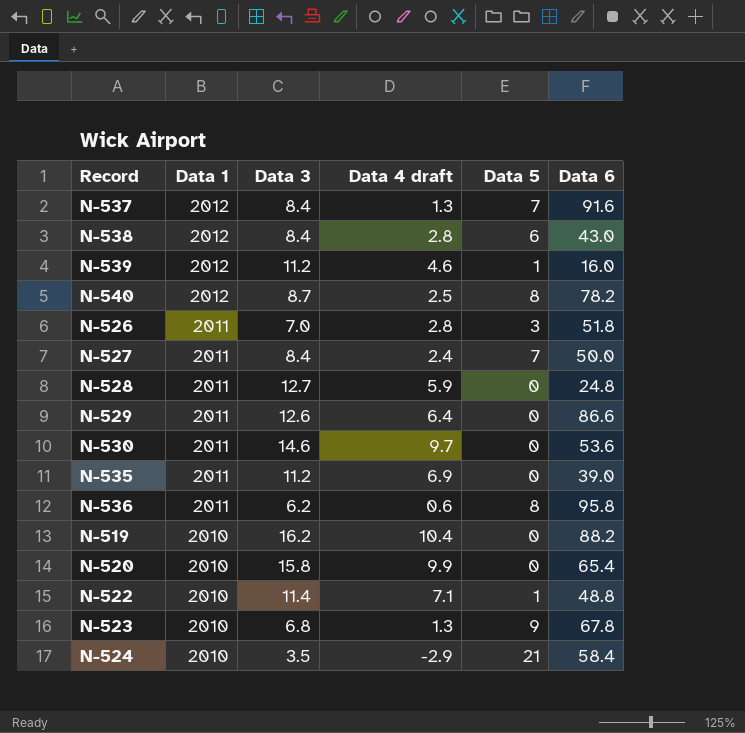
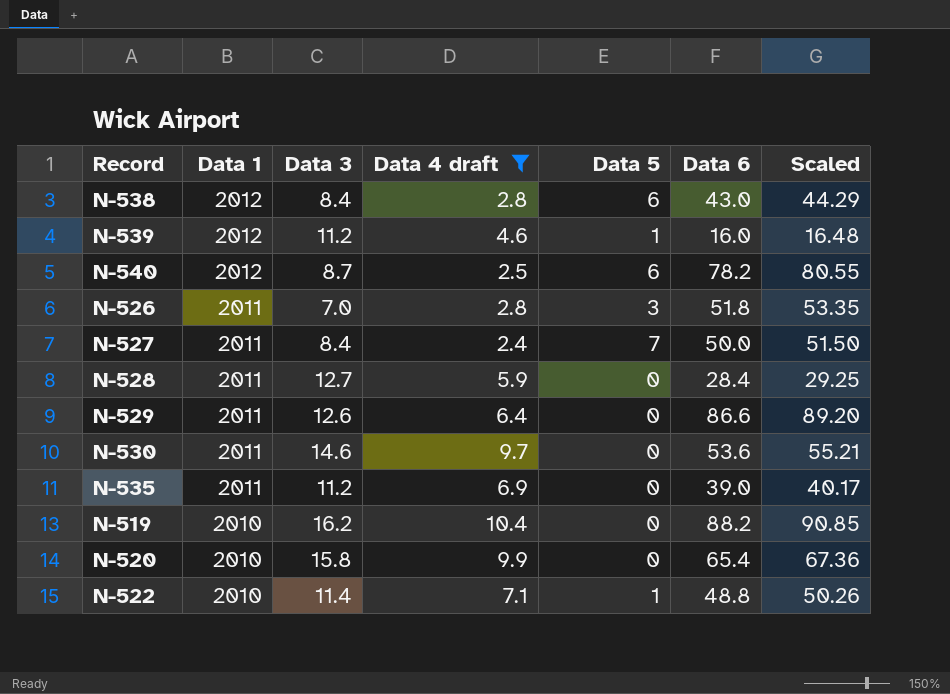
filter: none -> Data 4 draft >= 2.4
column Scaled | formula: none -> [Data 6] * 1.03
N-540 | Data 5: 8 -> 6
N-528 | Data 6: 24.8 -> 28.4

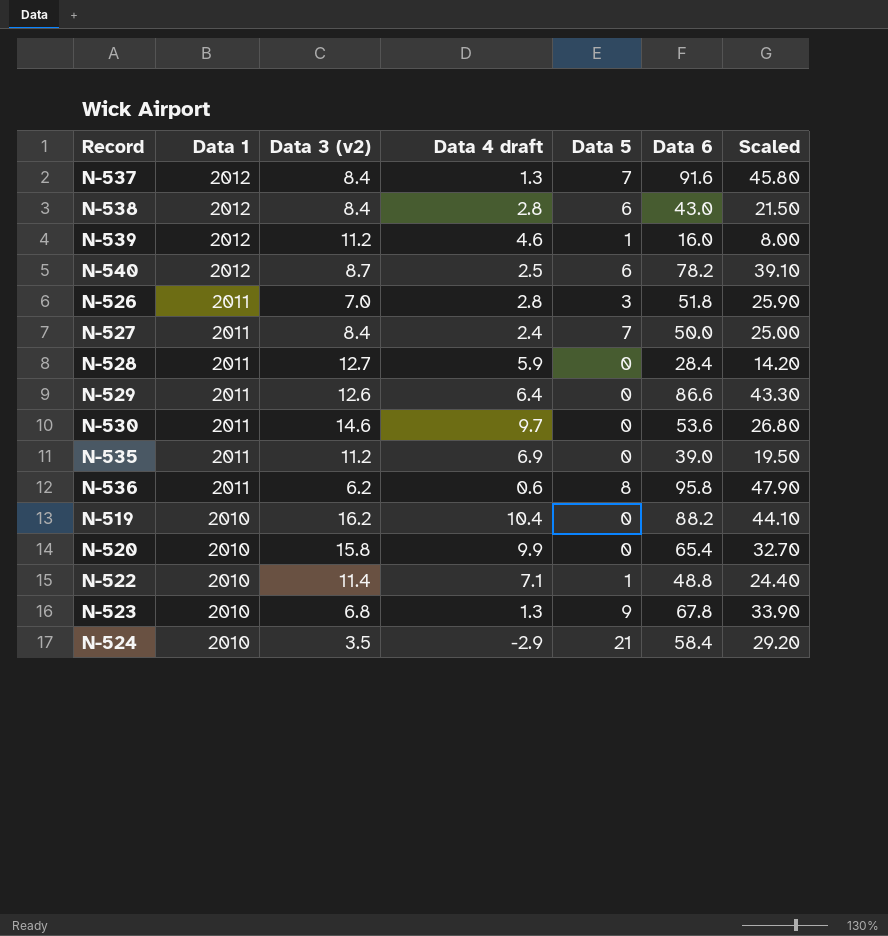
filter: Data 4 draft >= 2.4 -> none
column name: Data 3 -> Data 3 (v2)
column Scaled | formula: [Data 6] * 1.03 -> [Data 6] * 0.5

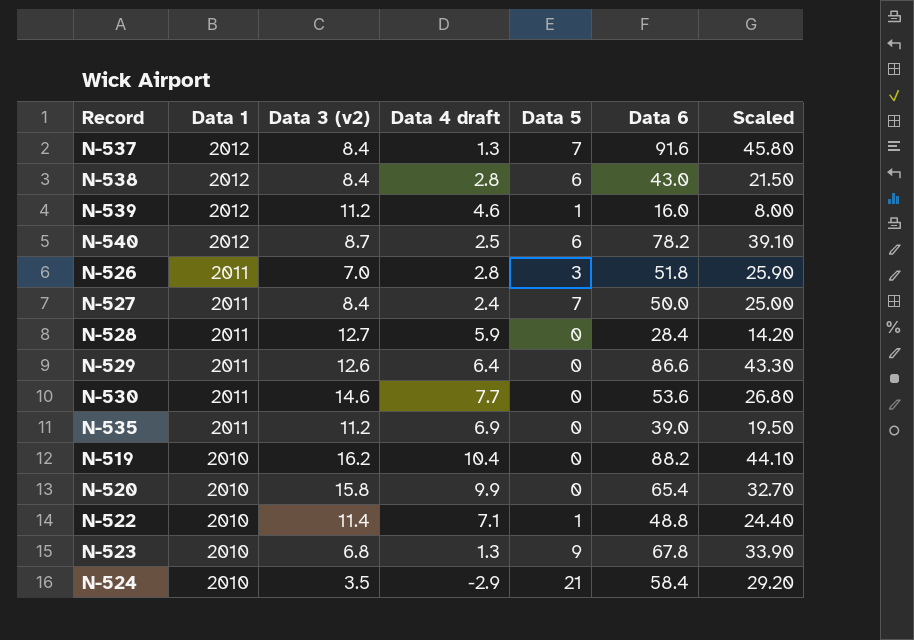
row N-536: 2011 | 6.2 | 0.6 | 8 | 95.8 | 47.90 -> none
N-530 | Data 4 draft: 9.7 -> 7.7

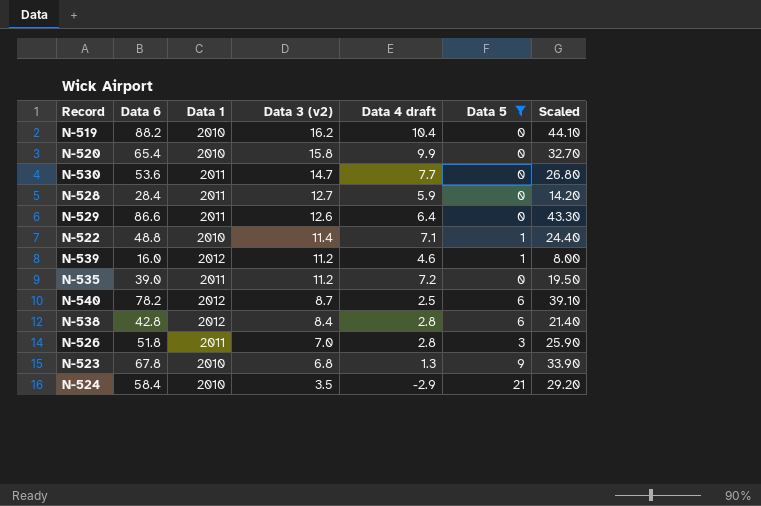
filter: none -> Data 5 != 7
row order: Data 1 descending -> Data 3 (v2) descending
column Data 6 | position: 6 -> 2
N-530 | Data 3 (v2): 14.6 -> 14.7
N-535 | Data 4 draft: 6.9 -> 7.2
N-538 | Data 6: 43.0 -> 42.8
N-538 | Scaled: 21.50 -> 21.40

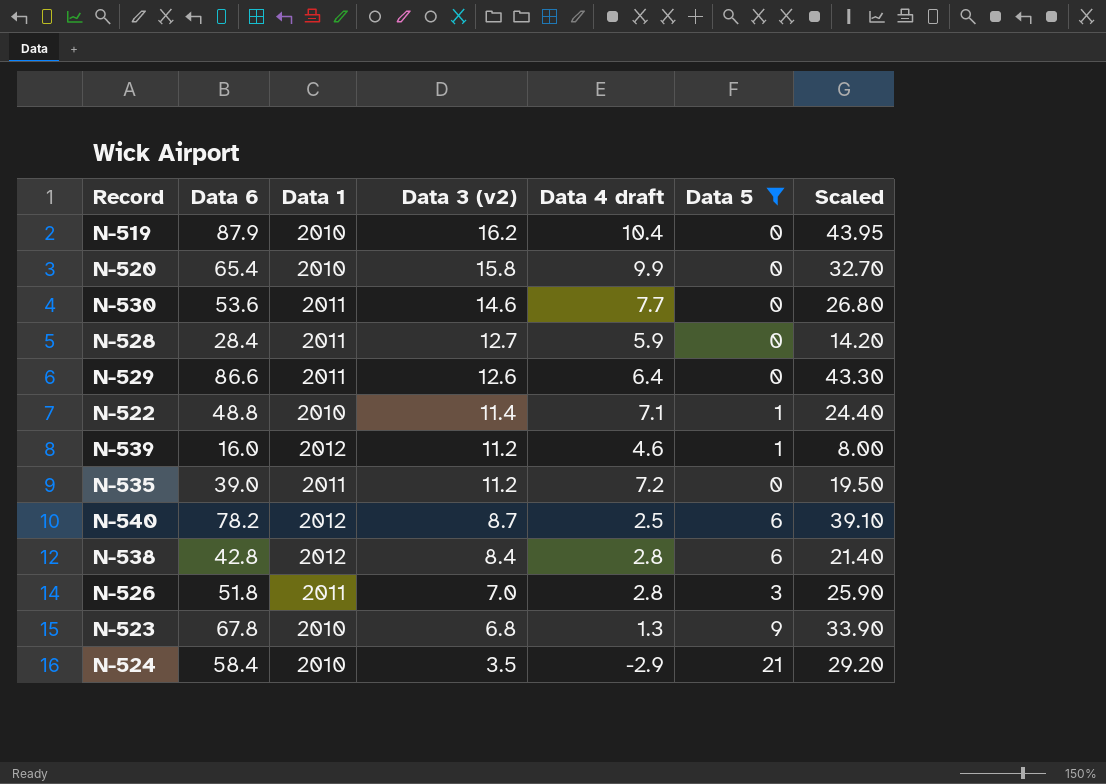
N-519 | Data 6: 88.2 -> 87.9
N-519 | Scaled: 44.10 -> 43.95
N-530 | Data 3 (v2): 14.7 -> 14.6

